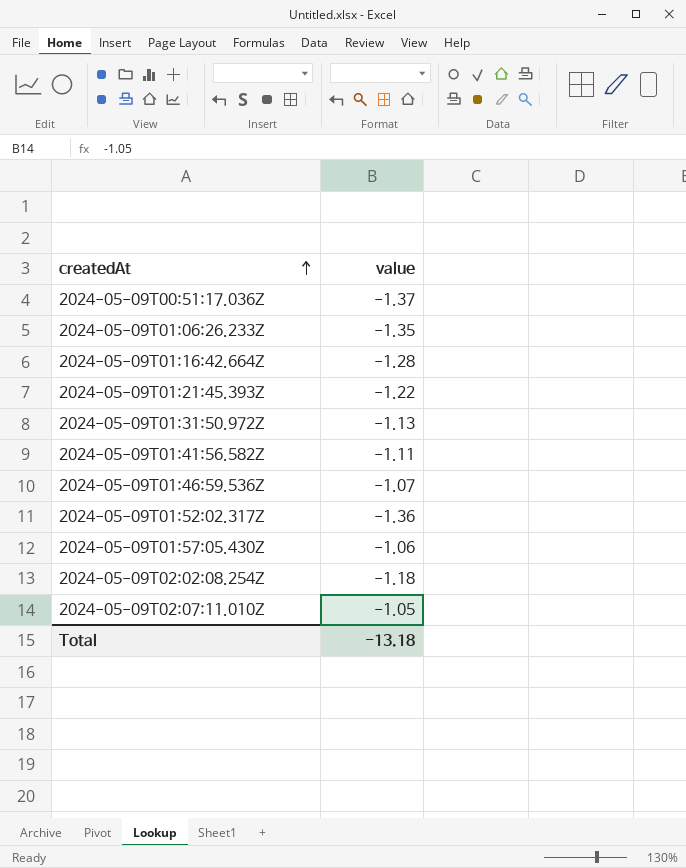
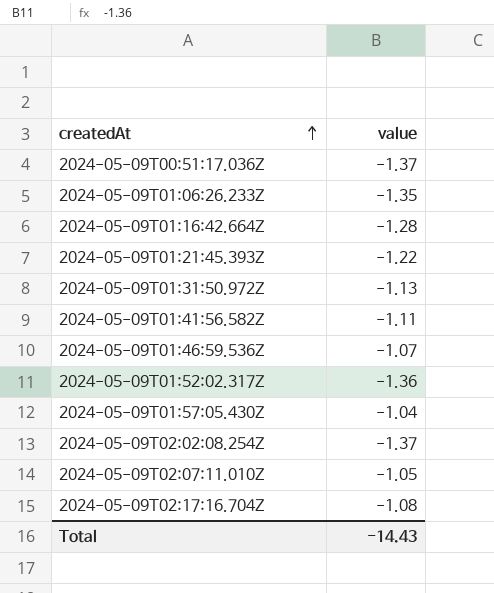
2024-05-09T01:57:05.430Z | value: -1.06 -> -1.04
2024-05-09T02:02:08.254Z | value: -1.18 -> -1.37
row 2024-05-09T02:17:16.704Z: none -> -1.08
Total | value: -13.18 -> -14.43

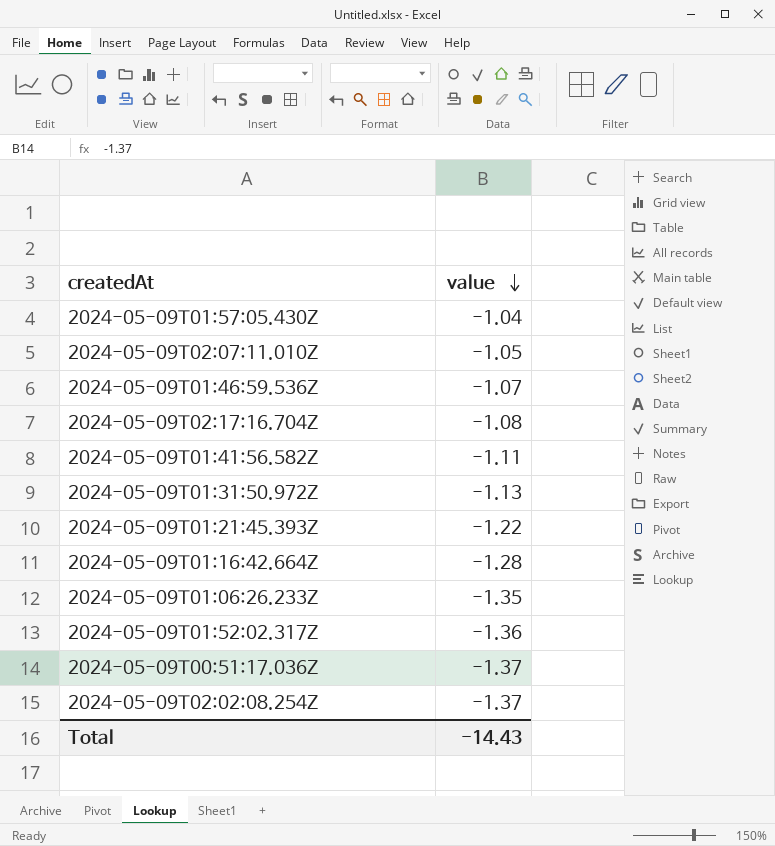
row order: createdAt ascending -> value descending

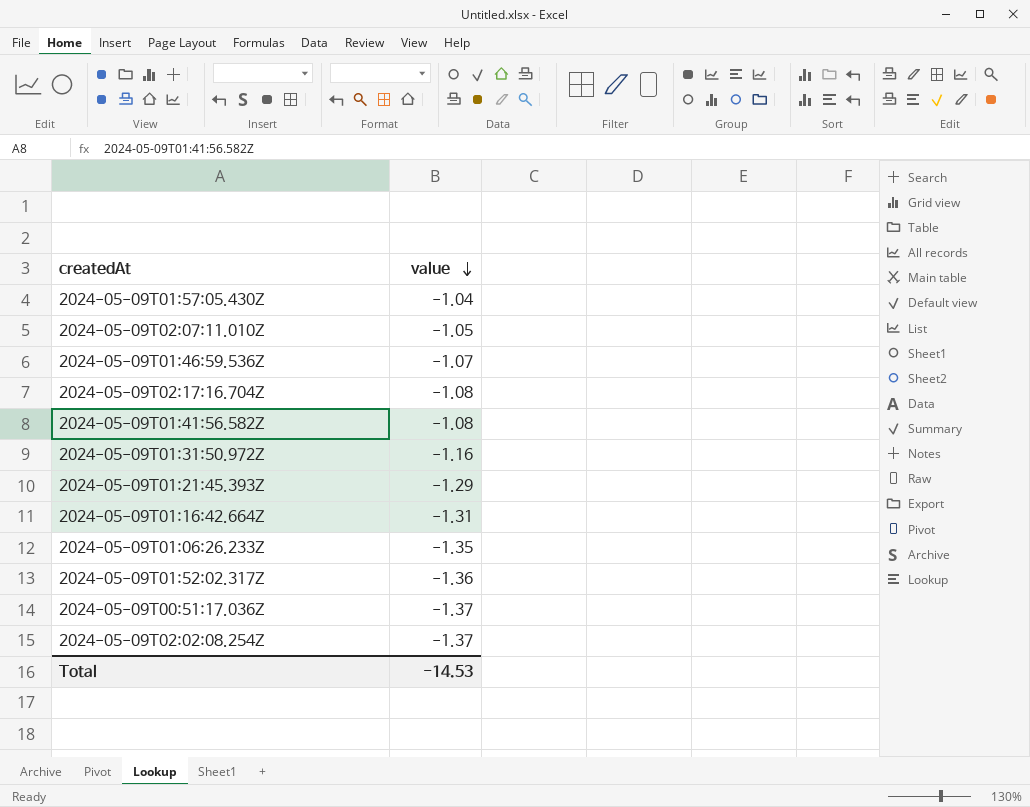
2024-05-09T01:41:56.582Z | value: -1.11 -> -1.08
2024-05-09T01:31:50.972Z | value: -1.13 -> -1.16
2024-05-09T01:21:45.393Z | value: -1.22 -> -1.29
2024-05-09T01:16:42.664Z | value: -1.28 -> -1.31
Total | value: -14.43 -> -14.53

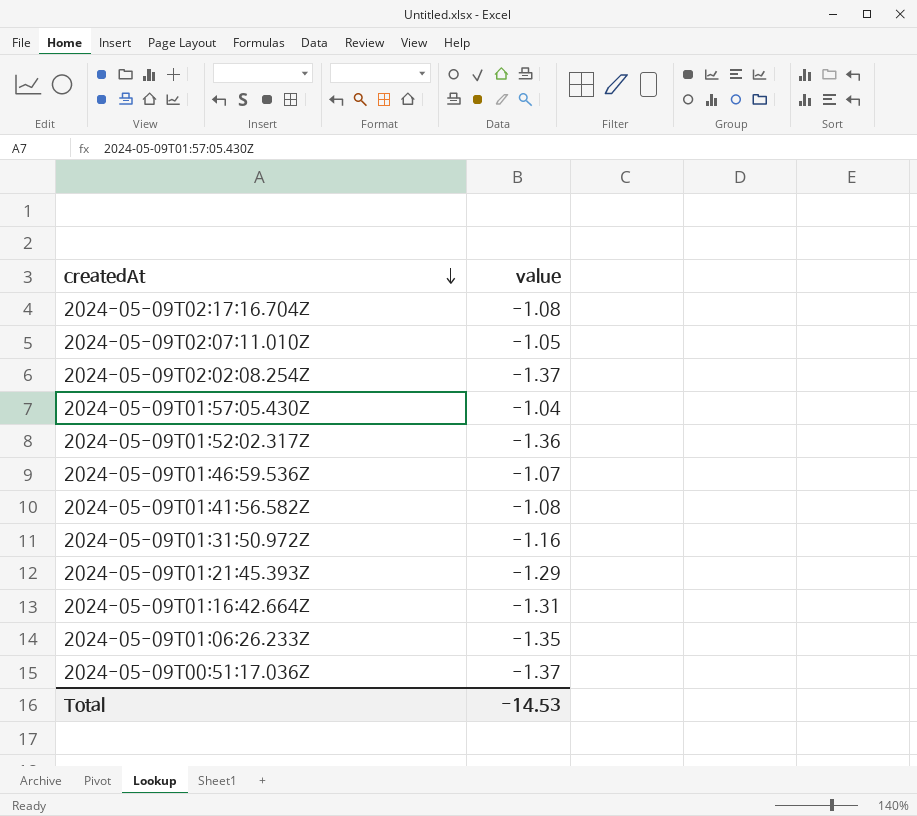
row order: value descending -> createdAt descending

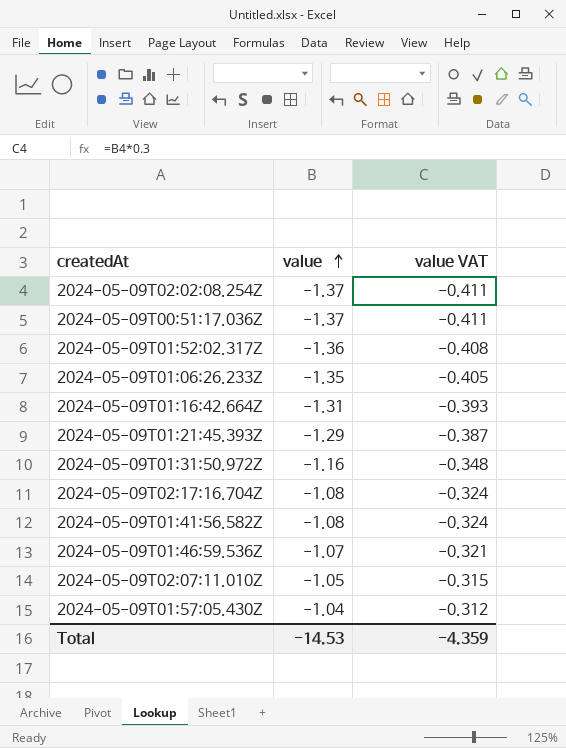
row order: createdAt descending -> value ascending
column value VAT | formula: none -> [value] * 0.3

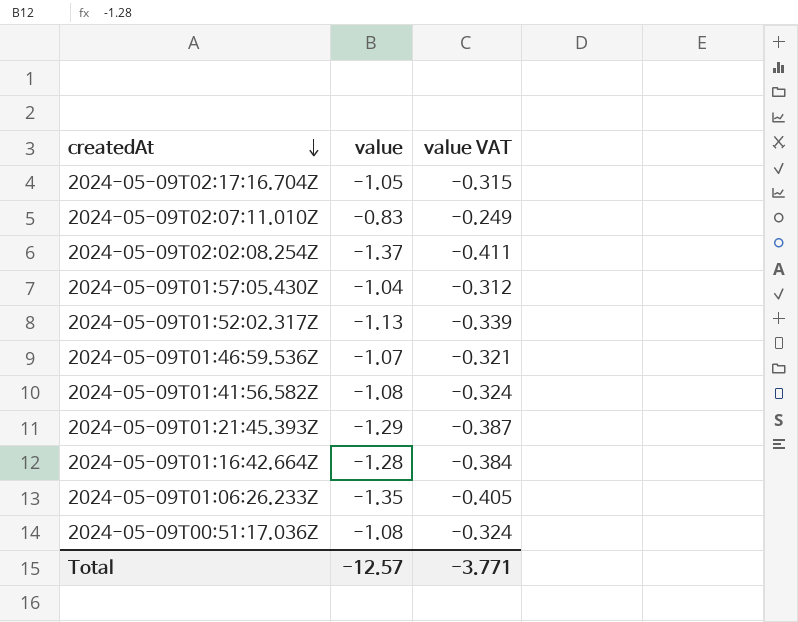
row order: value ascending -> createdAt descending
row 2024-05-09T01:31:50.972Z: -1.16 | -0.348 -> none
2024-05-09T02:17:16.704Z | value: -1.08 -> -1.05
2024-05-09T02:17:16.704Z | value VAT: -0.324 -> -0.315
2024-05-09T02:07:11.010Z | value: -1.05 -> -0.83
2024-05-09T02:07:11.010Z | value VAT: -0.315 -> -0.249
2024-05-09T01:52:02.317Z | value: -1.36 -> -1.13
2024-05-09T01:52:02.317Z | value VAT: -0.408 -> -0.339
2024-05-09T01:16:42.664Z | value: -1.31 -> -1.28
2024-05-09T01:16:42.664Z | value VAT: -0.393 -> -0.384
2024-05-09T00:51:17.036Z | value: -1.37 -> -1.08
2024-05-09T00:51:17.036Z | value VAT: -0.411 -> -0.324
Total | value: -14.53 -> -12.57
Total | value VAT: -4.359 -> -3.771

